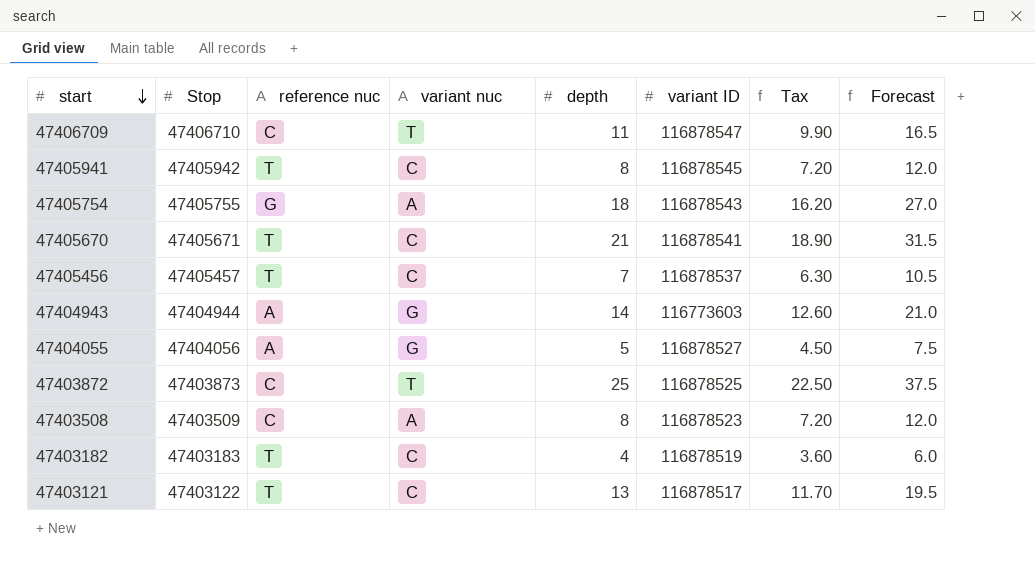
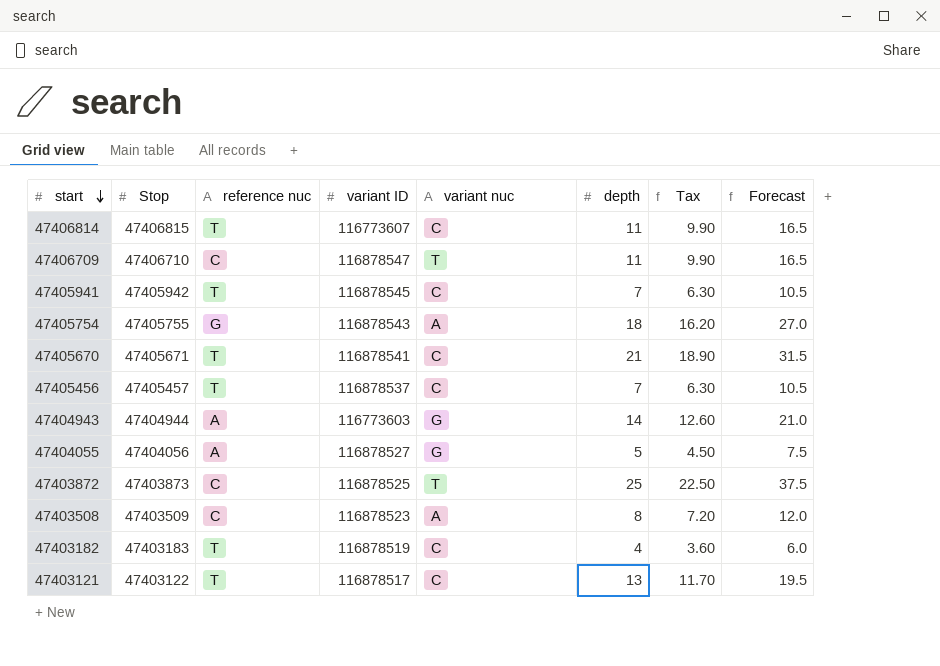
column variant ID | position: 6 -> 4
row 47406814: none -> 47406815 | T | 116773607 | C | 11 | 9.90 | 16.5
47405941 | depth: 8 -> 7
47405941 | Tax: 7.20 -> 6.30
47405941 | Forecast: 12.0 -> 10.5

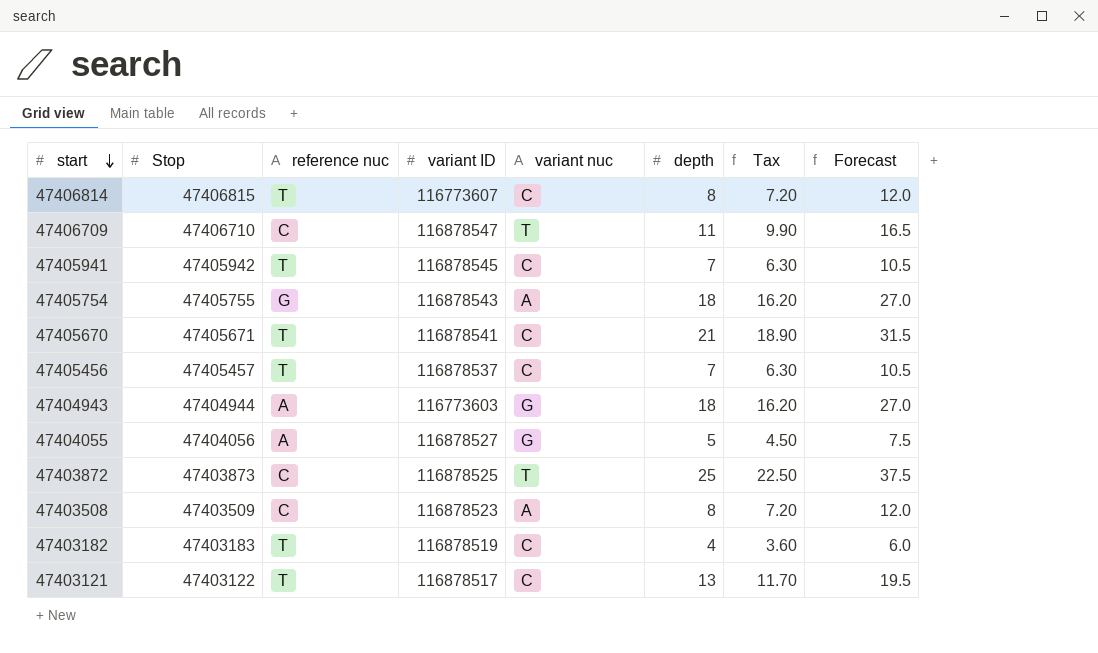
47406814 | depth: 11 -> 8
47406814 | Tax: 9.90 -> 7.20
47406814 | Forecast: 16.5 -> 12.0
47404943 | depth: 14 -> 18
47404943 | Tax: 12.60 -> 16.20
47404943 | Forecast: 21.0 -> 27.0

